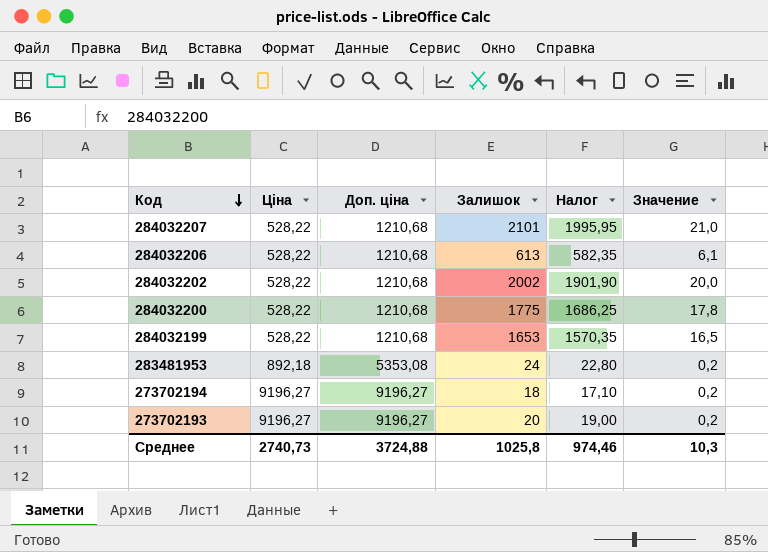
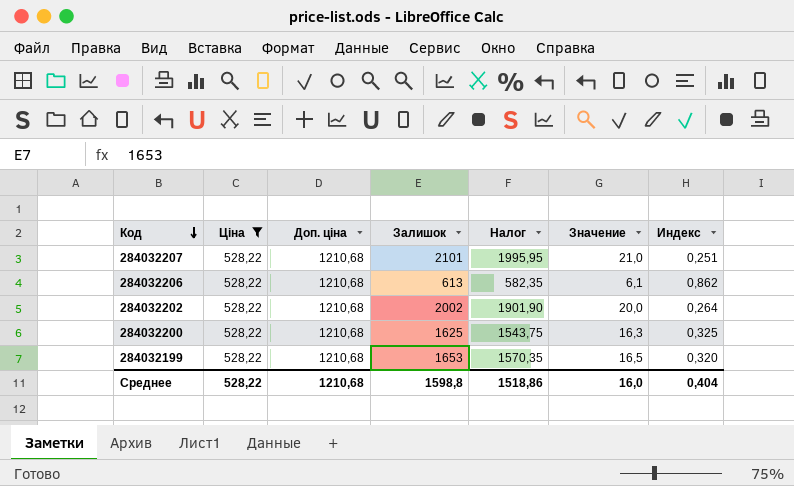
filter: none -> Ціна = 528,22
column Индекс | formula: none -> [Ціна] / [Залишок]
284032200 | Залишок: 1775 -> 1625
284032200 | Налог: 1686,25 -> 1543,75
284032200 | Значение: 17,8 -> 16,3
Среднее | Ціна: 2740,73 -> 528,22
Среднее | Доп. ціна: 3724,88 -> 1210,68
Среднее | Залишок: 1025,8 -> 1598,8
Среднее | Налог: 974,46 -> 1518,86
Среднее | Значение: 10,3 -> 16,0

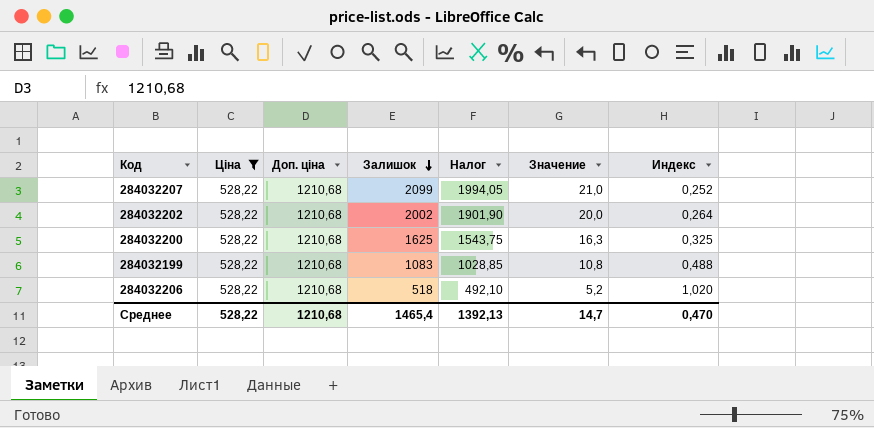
row order: Код descending -> Залишок descending
284032207 | Залишок: 2101 -> 2099
284032207 | Налог: 1995,95 -> 1994,05
284032207 | Индекс: 0,251 -> 0,252
284032199 | Залишок: 1653 -> 1083
284032199 | Налог: 1570,35 -> 1028,85
284032199 | Значение: 16,5 -> 10,8
284032199 | Индекс: 0,320 -> 0,488
284032206 | Залишок: 613 -> 518
284032206 | Налог: 582,35 -> 492,10
284032206 | Значение: 6,1 -> 5,2
284032206 | Индекс: 0,862 -> 1,020
Среднее | Залишок: 1598,8 -> 1465,4
Среднее | Налог: 1518,86 -> 1392,13
Среднее | Значение: 16,0 -> 14,7
Среднее | Индекс: 0,404 -> 0,470

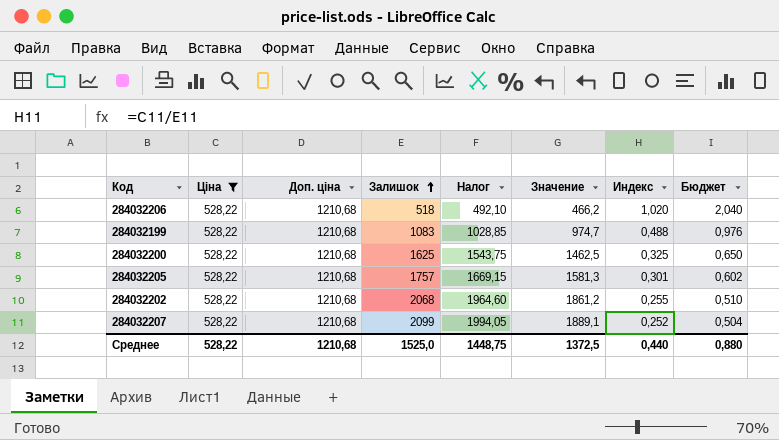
row order: Залишок descending -> Залишок ascending
column Значение | formula: [Залишок] * 0,01 -> [Залишок] * 0,9
column Бюджет | formula: none -> [Индекс] * 2
row 284032205: none -> 528,22 | 1210,68 | 1757 | 1669,15 | 1581,3 | 0,301 | 0,602
284032202 | Залишок: 2002 -> 2068
284032202 | Налог: 1901,90 -> 1964,60
284032202 | Индекс: 0,264 -> 0,255
Среднее | Залишок: 1465,4 -> 1525,0
Среднее | Налог: 1392,13 -> 1448,75
Среднее | Значение: 14,7 -> 1372,5
Среднее | Индекс: 0,470 -> 0,440

